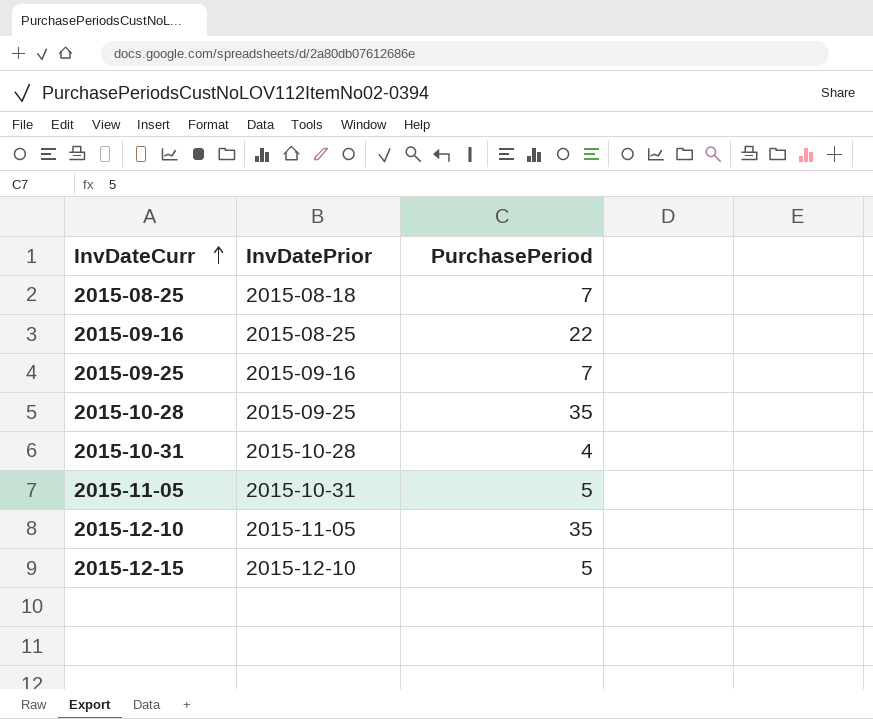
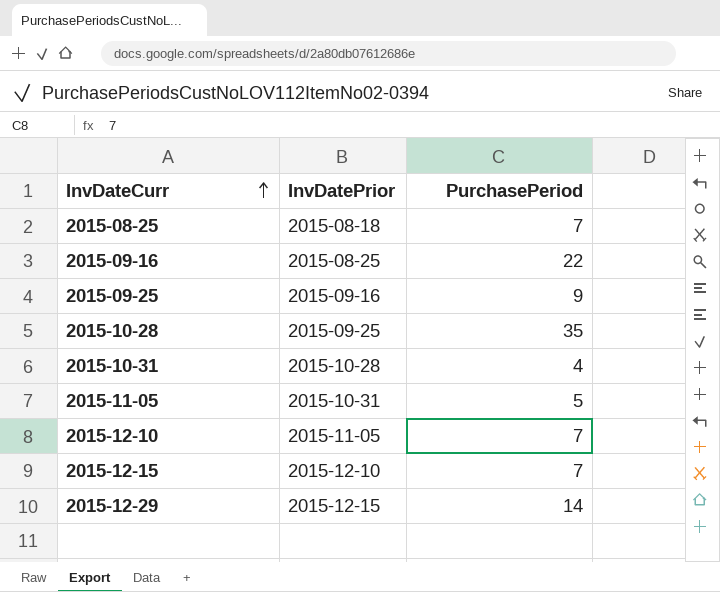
2015-09-25 | PurchasePeriod: 7 -> 9
2015-12-10 | PurchasePeriod: 35 -> 7
2015-12-15 | PurchasePeriod: 5 -> 7
row 2015-12-29: none -> 2015-12-15 | 14

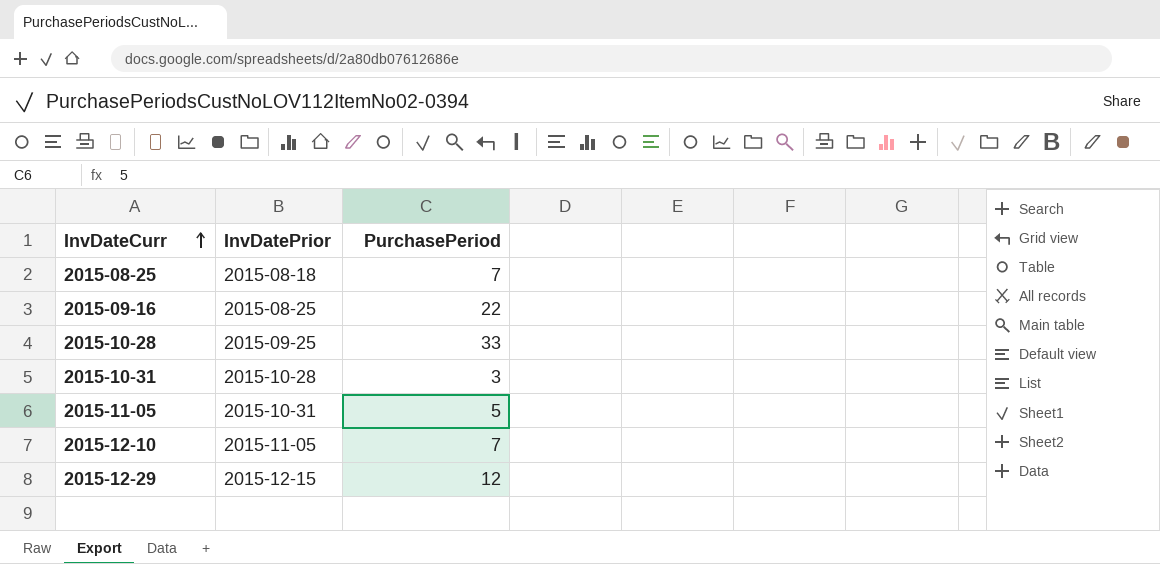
row 2015-09-25: 2015-09-16 | 9 -> none
row 2015-12-15: 2015-12-10 | 7 -> none
2015-10-28 | PurchasePeriod: 35 -> 33
2015-10-31 | PurchasePeriod: 4 -> 3
2015-12-29 | PurchasePeriod: 14 -> 12

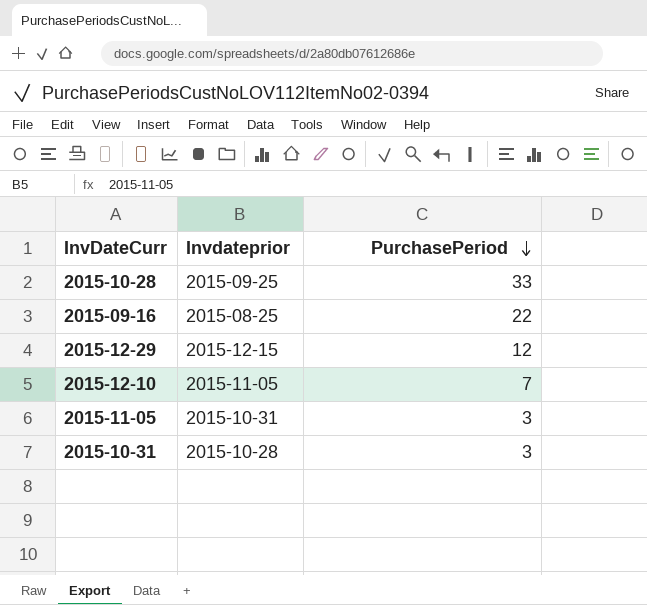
row order: InvDateCurr ascending -> PurchasePeriod descending
column name: InvDatePrior -> Invdateprior
row 2015-08-25: 2015-08-18 | 7 -> none
2015-11-05 | PurchasePeriod: 5 -> 3

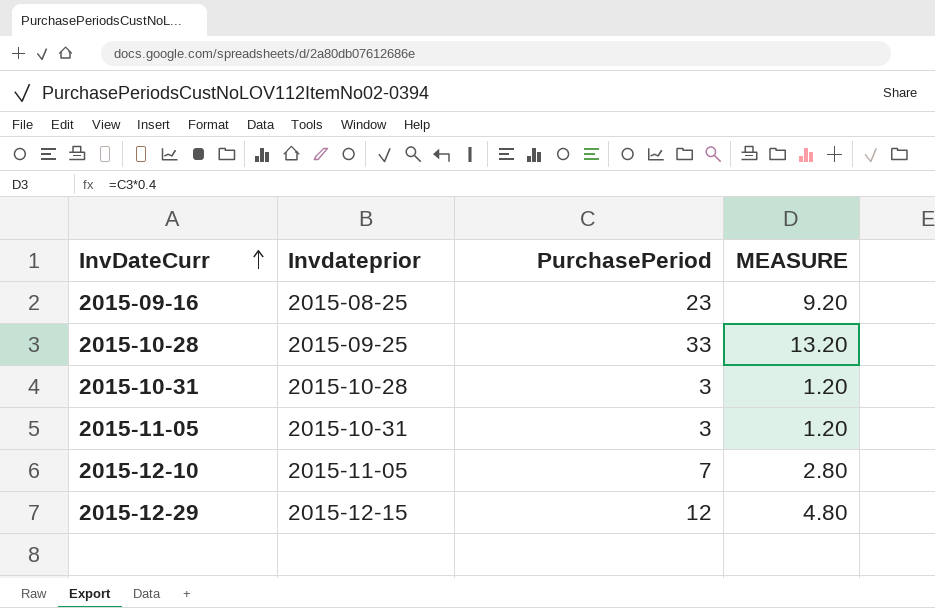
row order: PurchasePeriod descending -> InvDateCurr ascending
column MEASURE | formula: none -> [PurchasePeriod] * 0.4
2015-09-16 | PurchasePeriod: 22 -> 23

